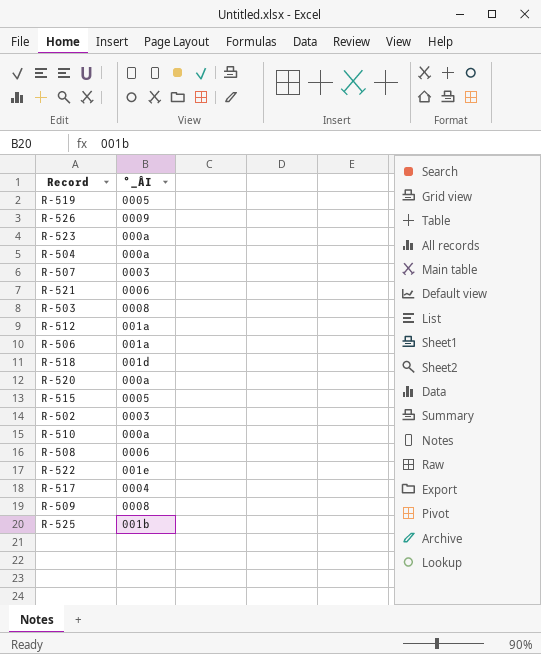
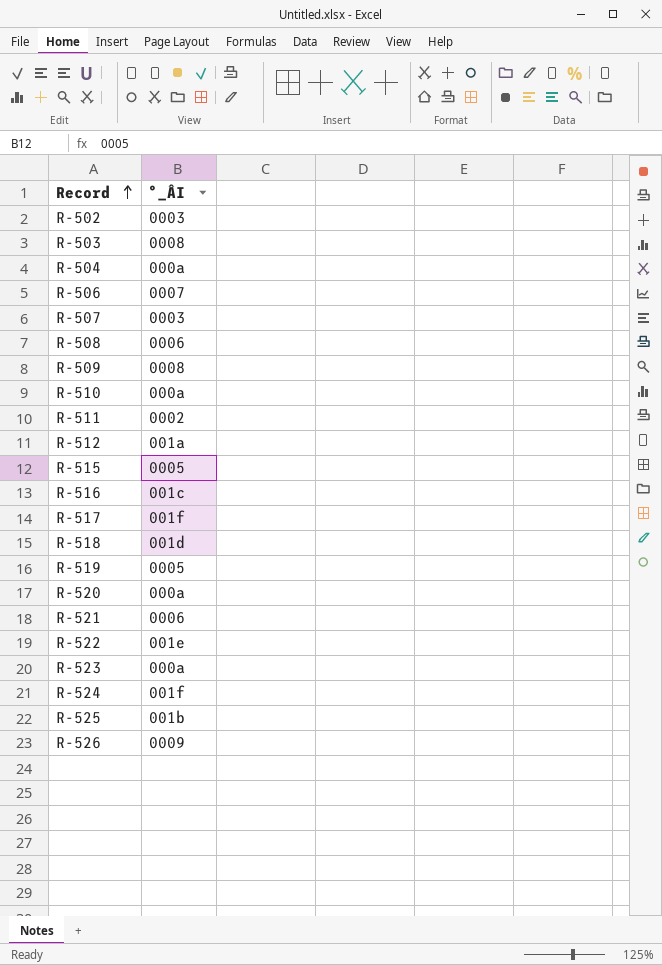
row order: none -> Record ascending
R-506 | °_ÂI: 001a -> 0007
row R-511: none -> 0002
row R-516: none -> 001c
R-517 | °_ÂI: 0004 -> 001f
row R-524: none -> 001f

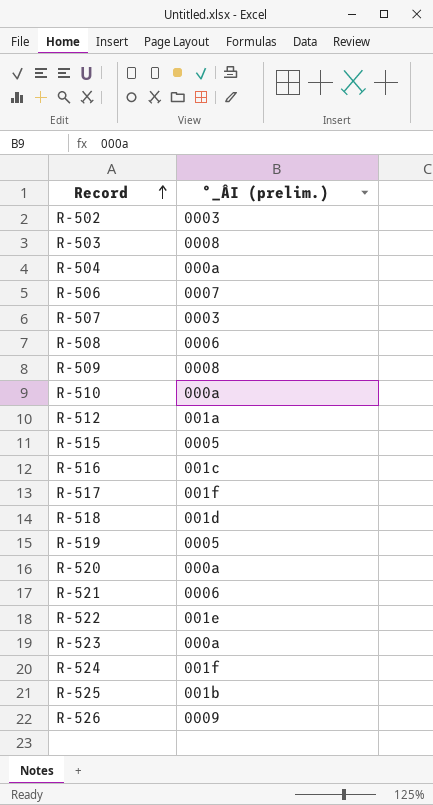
column name: °_ÂI -> °_ÂI (prelim.)
row R-511: 0002 -> none

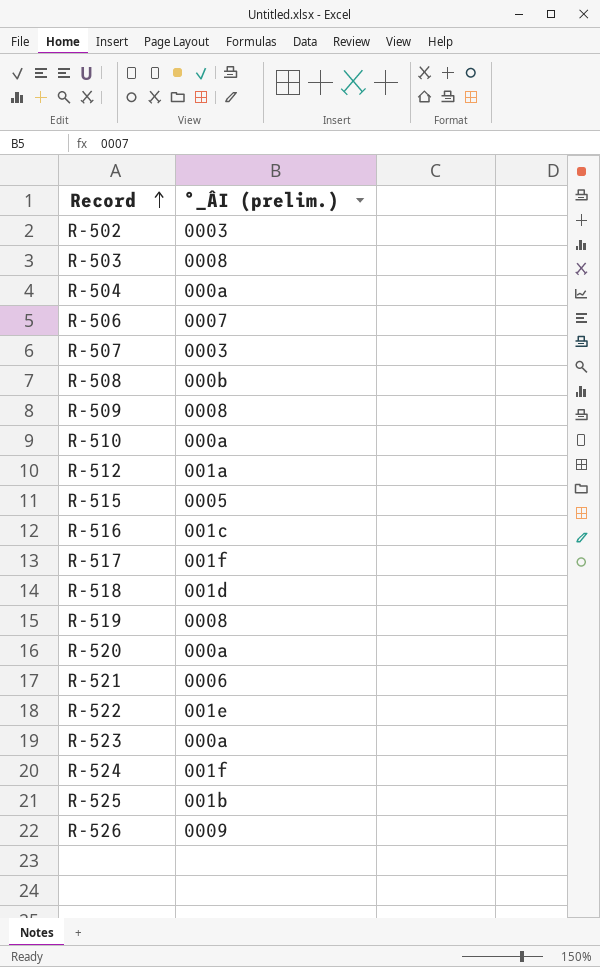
R-508 | °_ÂI (prelim.): 0006 -> 000b
R-519 | °_ÂI (prelim.): 0005 -> 0008

